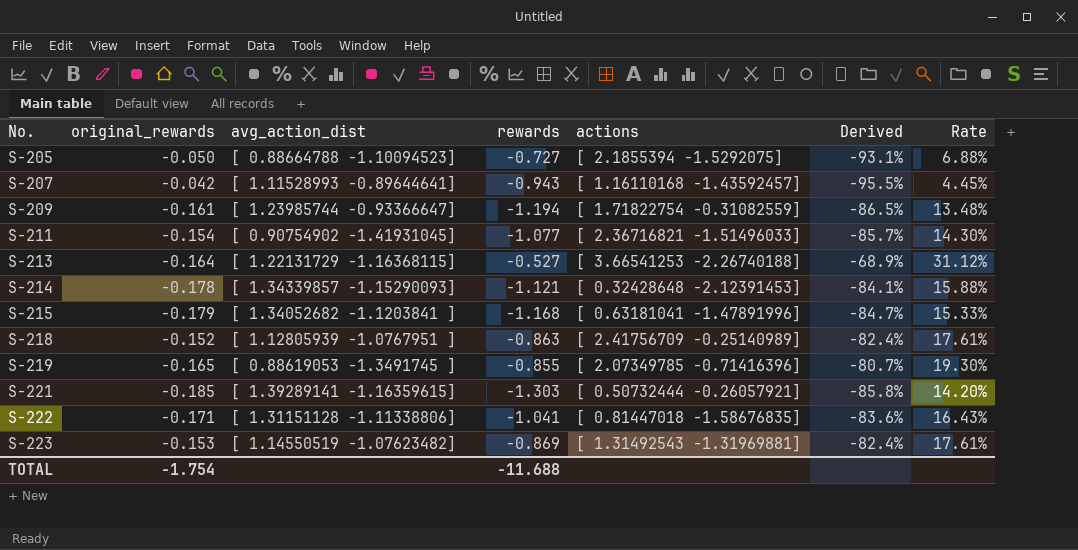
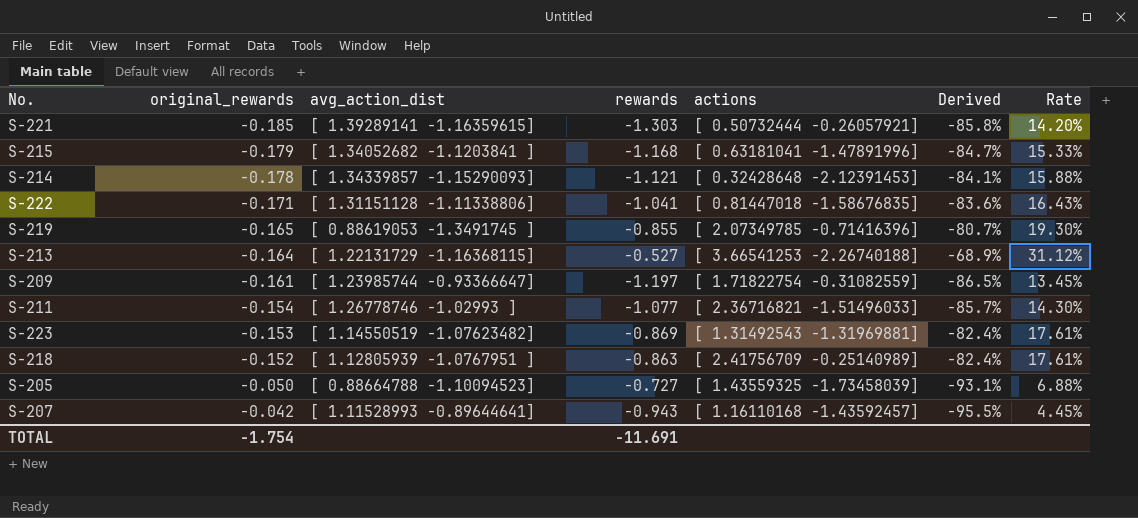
row order: No. ascending -> original_rewards ascending
S-209 | rewards: -1.194 -> -1.197
S-209 | Rate: 13.48% -> 13.45%
S-211 | avg_action_dist: [ 0.90754902 -1.41931045] -> [ 1.26778746 -1.02993 ]
S-205 | actions: [ 2.1855394 -1.5292075] -> [ 1.43559325 -1.73458039]
TOTAL | rewards: -11.688 -> -11.691

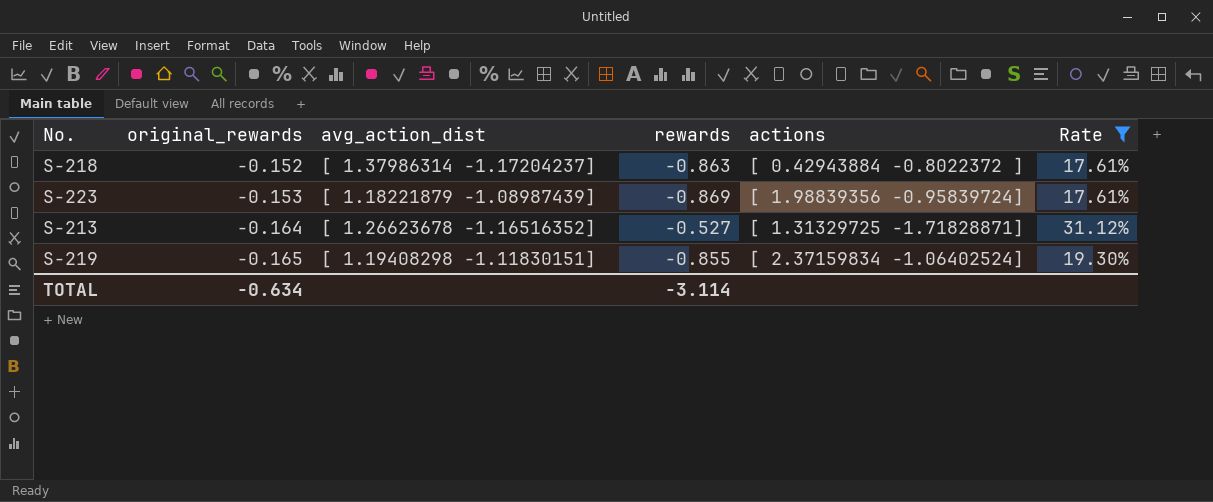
filter: none -> Rate >= 17.61%
row order: original_rewards ascending -> original_rewards descending
column Derived | formula: ([original_rewards] - [rewards]) / [rewards] -> none
S-218 | avg_action_dist: [ 1.12805939 -1.0767951 ] -> [ 1.37986314 -1.17204237]
S-218 | actions: [ 2.41756709 -0.25140989] -> [ 0.42943884 -0.8022372 ]
S-223 | avg_action_dist: [ 1.14550519 -1.07623482] -> [ 1.18221879 -1.08987439]
S-223 | actions: [ 1.31492543 -1.31969881] -> [ 1.98839356 -0.95839724]
S-213 | avg_action_dist: [ 1.22131729 -1.16368115] -> [ 1.26623678 -1.16516352]
S-213 | actions: [ 3.66541253 -2.26740188] -> [ 1.31329725 -1.71828871]
S-219 | avg_action_dist: [ 0.88619053 -1.3491745 ] -> [ 1.19408298 -1.11830151]
S-219 | actions: [ 2.07349785 -0.71416396] -> [ 2.37159834 -1.06402524]
TOTAL | original_rewards: -1.754 -> -0.634
TOTAL | rewards: -11.691 -> -3.114

